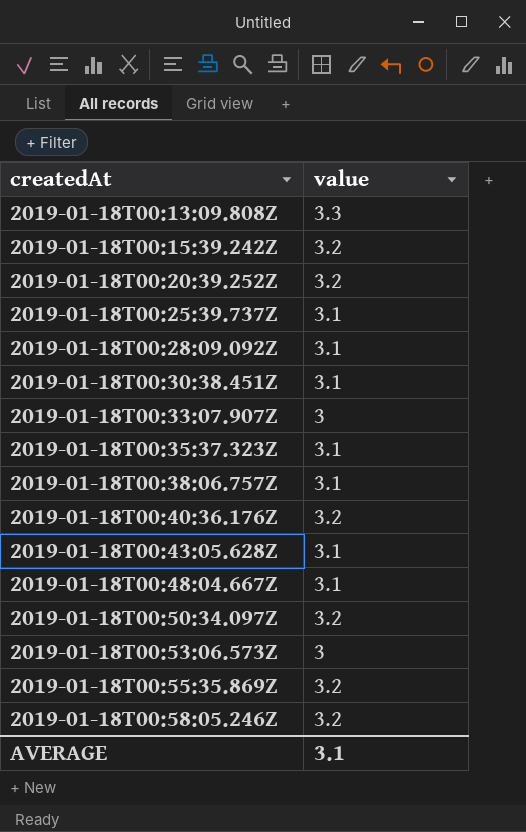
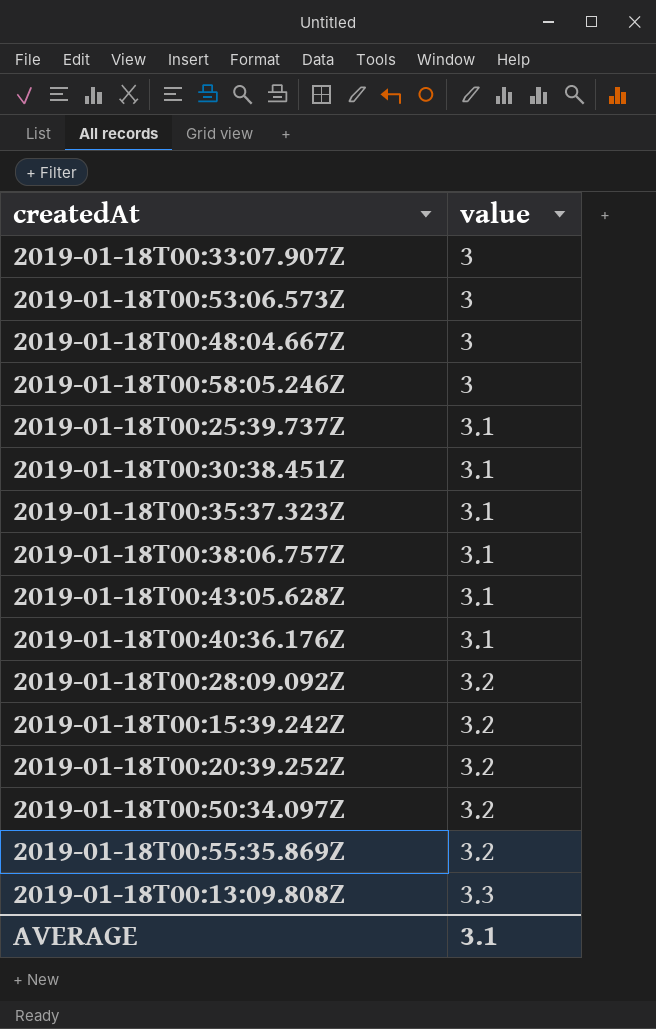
row order: createdAt ascending -> value ascending
2019-01-18T00:48:04.667Z | value: 3.1 -> 3
2019-01-18T00:58:05.246Z | value: 3.2 -> 3
2019-01-18T00:40:36.176Z | value: 3.2 -> 3.1
2019-01-18T00:28:09.092Z | value: 3.1 -> 3.2

